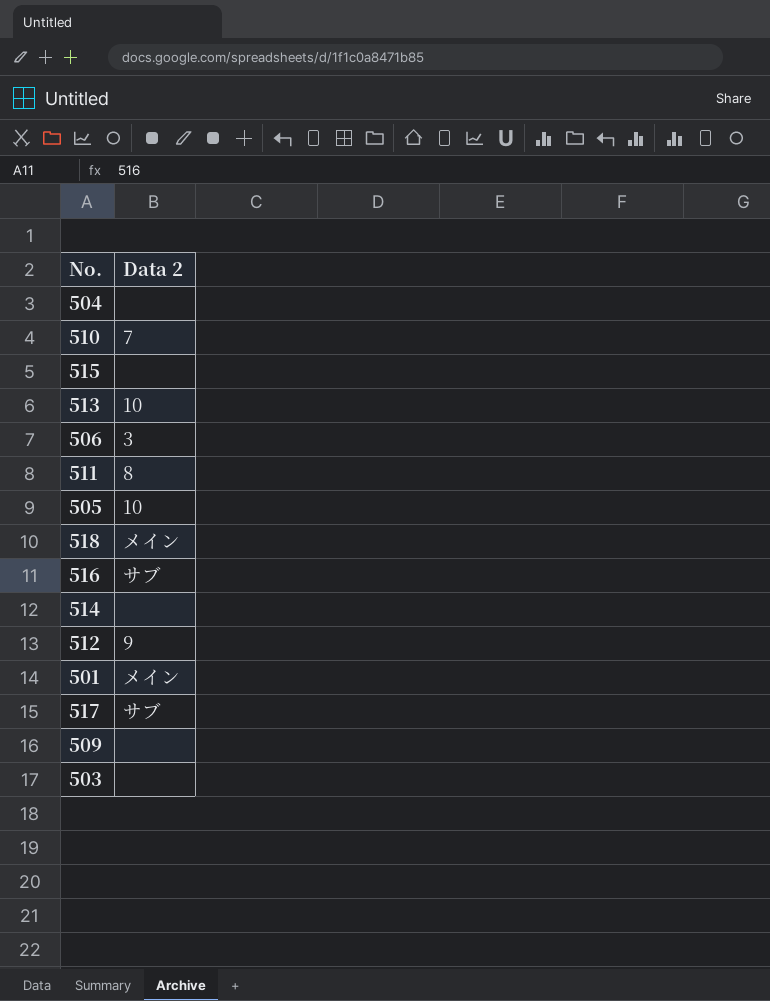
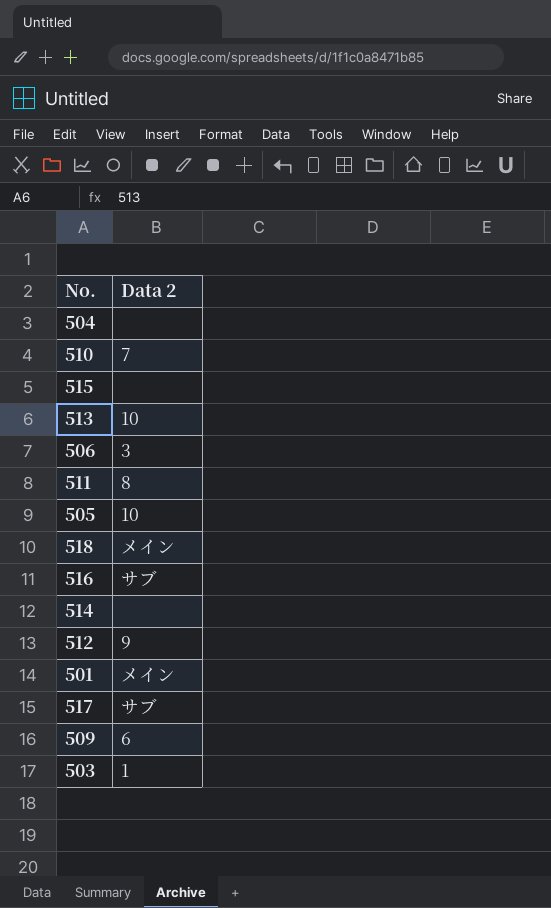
509 | Data 2: none -> 6
503 | Data 2: none -> 1

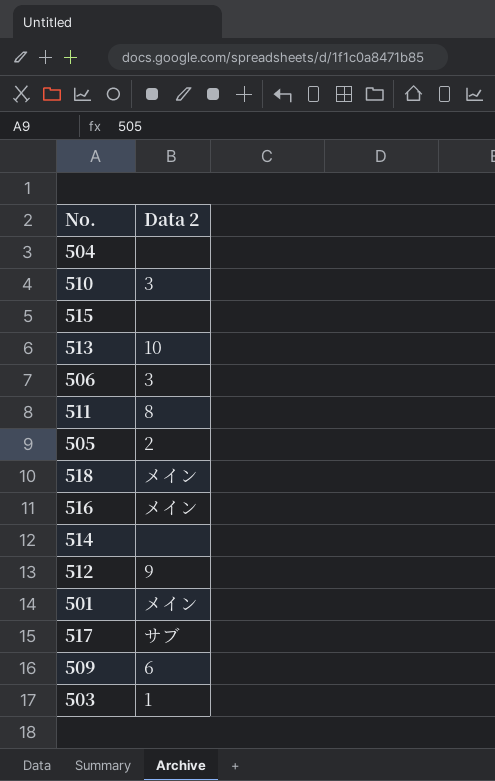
510 | Data 2: 7 -> 3
505 | Data 2: 10 -> 2
516 | Data 2: サブ -> メイン

